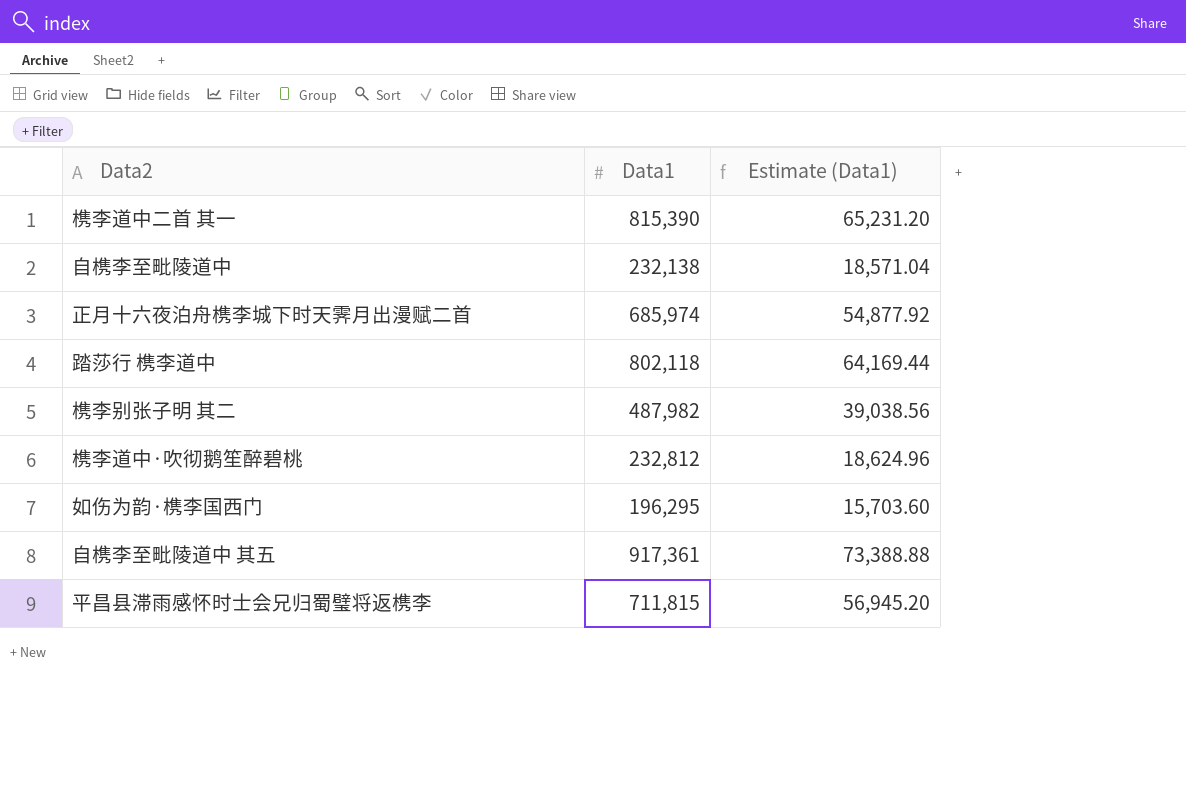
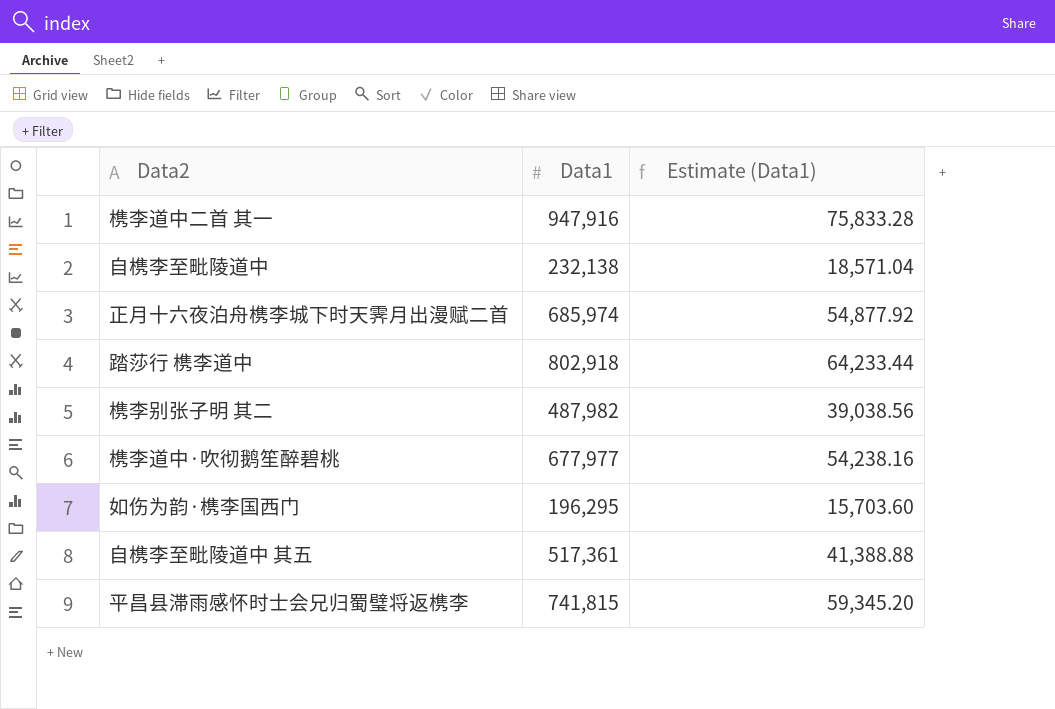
槜李道中二首 其一 | Data1: 815,390 -> 947,916
槜李道中二首 其一 | Estimate (Data1): 65,231.20 -> 75,833.28
踏莎行 槜李道中 | Data1: 802,118 -> 802,918
踏莎行 槜李道中 | Estimate (Data1): 64,169.44 -> 64,233.44
槜李道中·吹彻鹅笙醉碧桃 | Data1: 232,812 -> 677,977
槜李道中·吹彻鹅笙醉碧桃 | Estimate (Data1): 18,624.96 -> 54,238.16
自槜李至毗陵道中 其五 | Data1: 917,361 -> 517,361
自槜李至毗陵道中 其五 | Estimate (Data1): 73,388.88 -> 41,388.88
平昌县滞雨感怀时士会兄归蜀璧将返槜李 | Data1: 711,815 -> 741,815
平昌县滞雨感怀时士会兄归蜀璧将返槜李 | Estimate (Data1): 56,945.20 -> 59,345.20

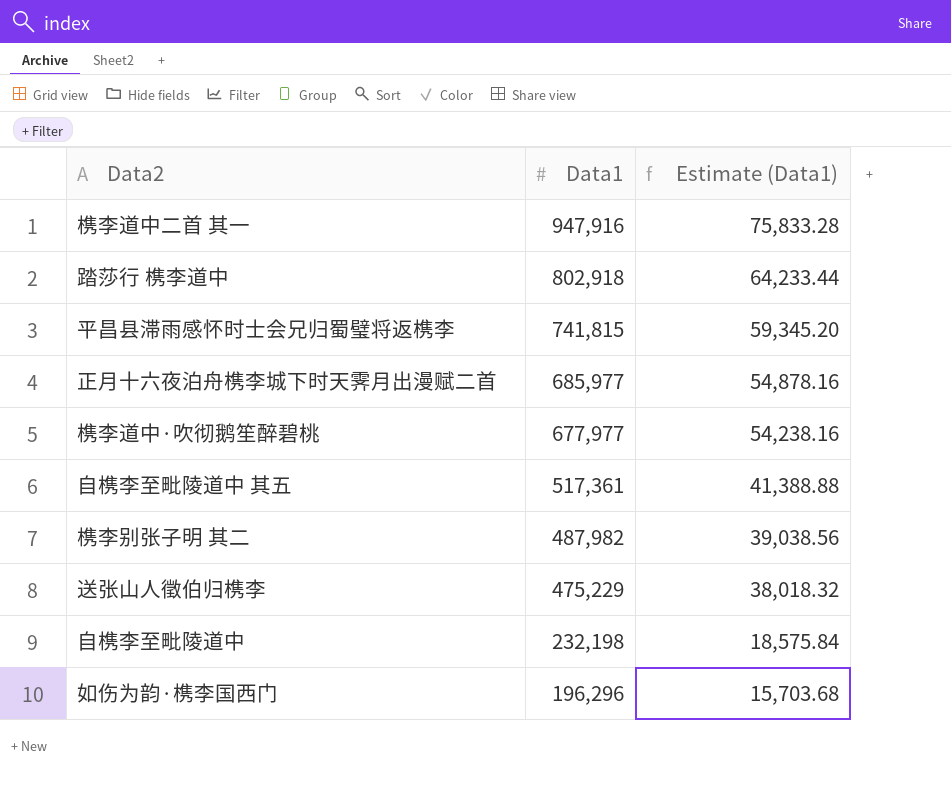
row order: none -> Data1 descending
正月十六夜泊舟槜李城下时天霁月出漫赋二首 | Data1: 685,974 -> 685,977
正月十六夜泊舟槜李城下时天霁月出漫赋二首 | Estimate (Data1): 54,877.92 -> 54,878.16
row 送张山人徵伯归槜李: none -> 475,229 | 38,018.32
自槜李至毗陵道中 | Data1: 232,138 -> 232,198
自槜李至毗陵道中 | Estimate (Data1): 18,571.04 -> 18,575.84
如伤为韵·槜李国西门 | Data1: 196,295 -> 196,296
如伤为韵·槜李国西门 | Estimate (Data1): 15,703.60 -> 15,703.68

